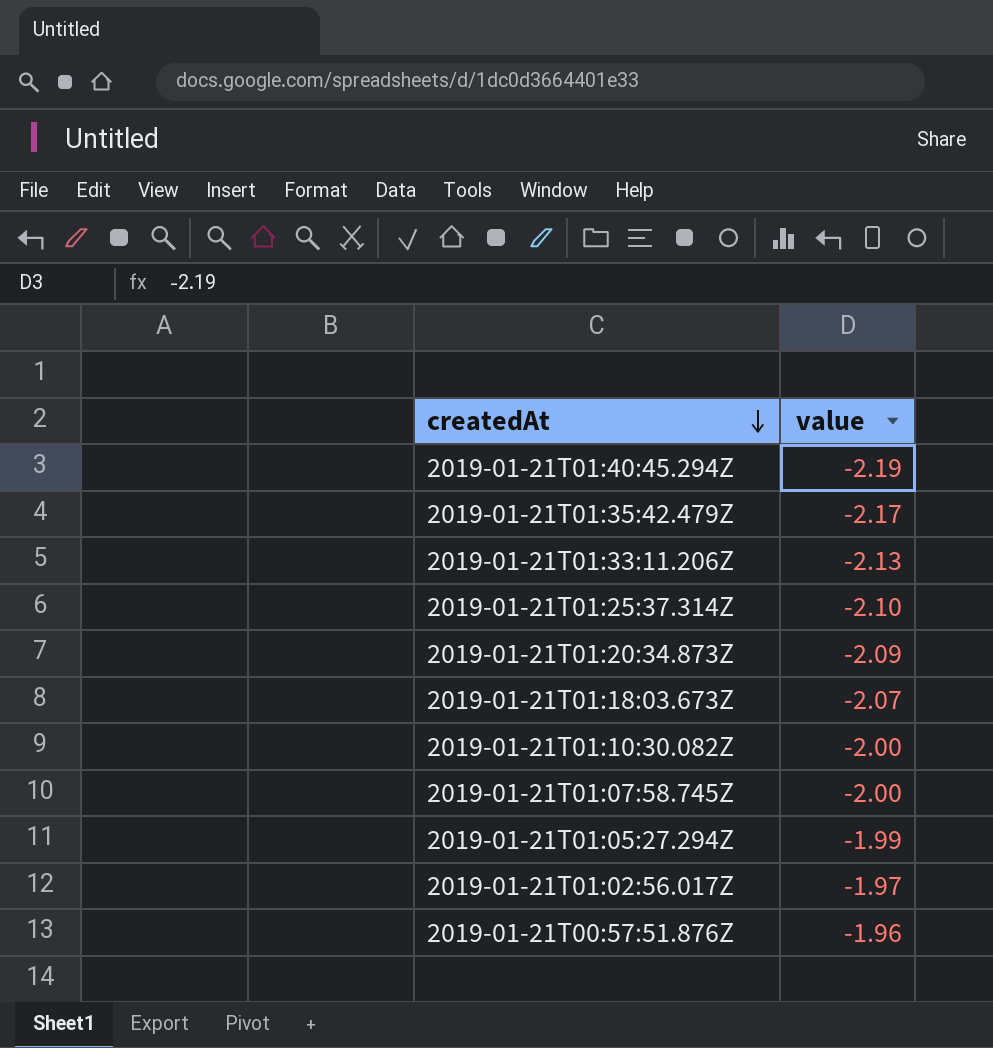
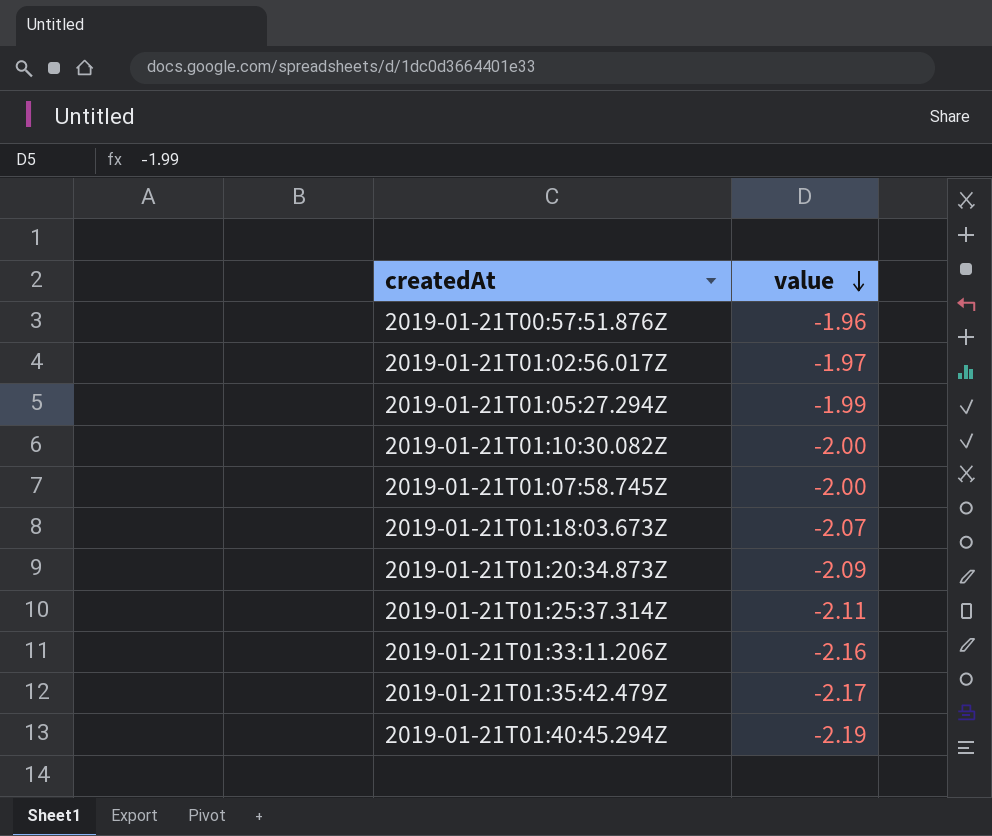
row order: createdAt descending -> value descending
2019-01-21T01:25:37.314Z | value: -2.10 -> -2.11
2019-01-21T01:33:11.206Z | value: -2.13 -> -2.16

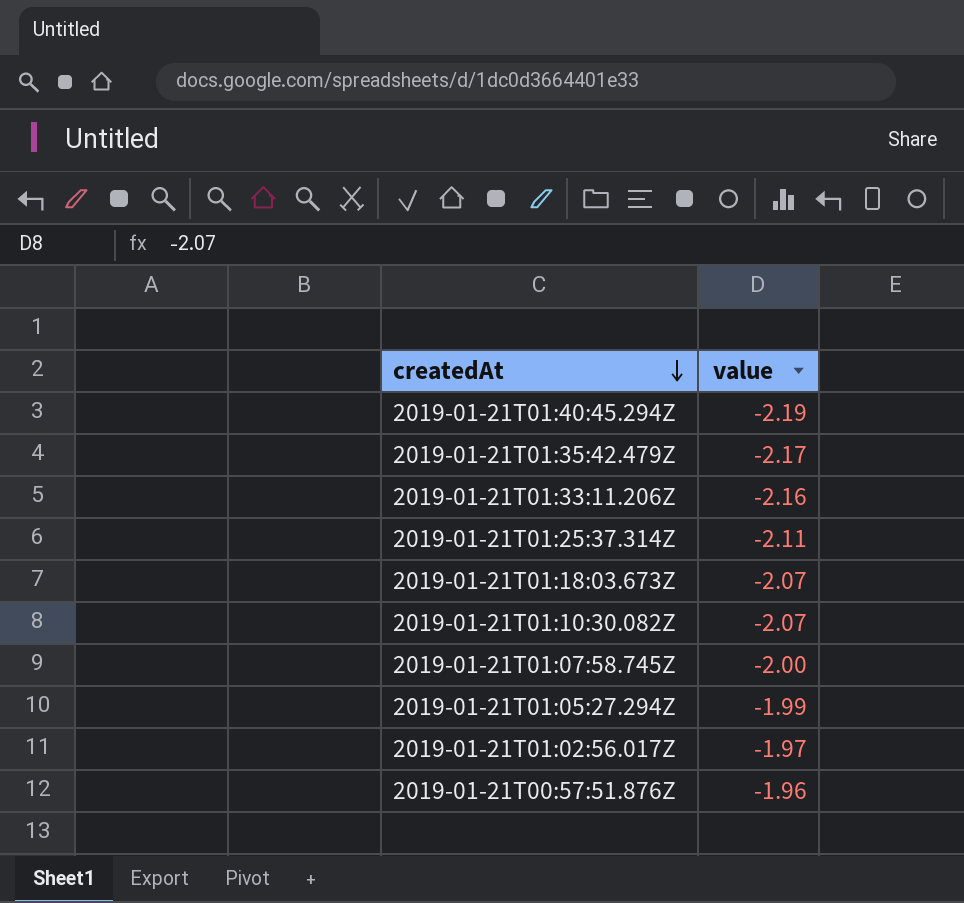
row order: value descending -> createdAt descending
row 2019-01-21T01:20:34.873Z: -2.09 -> none
2019-01-21T01:10:30.082Z | value: -2.00 -> -2.07

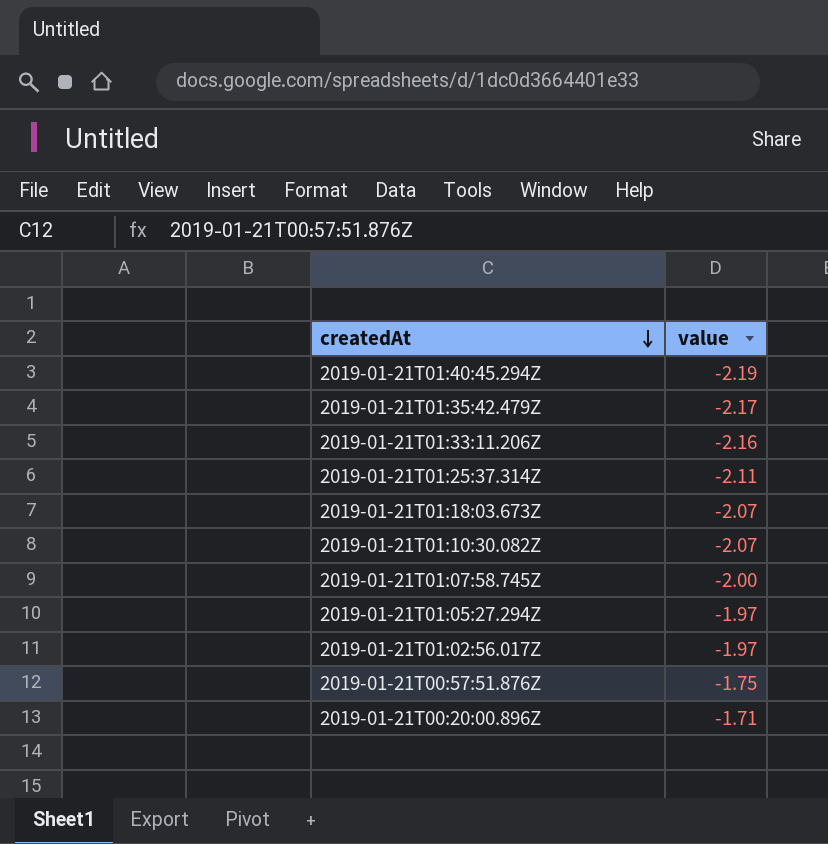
2019-01-21T01:05:27.294Z | value: -1.99 -> -1.97
2019-01-21T00:57:51.876Z | value: -1.96 -> -1.75
row 2019-01-21T00:20:00.896Z: none -> -1.71

